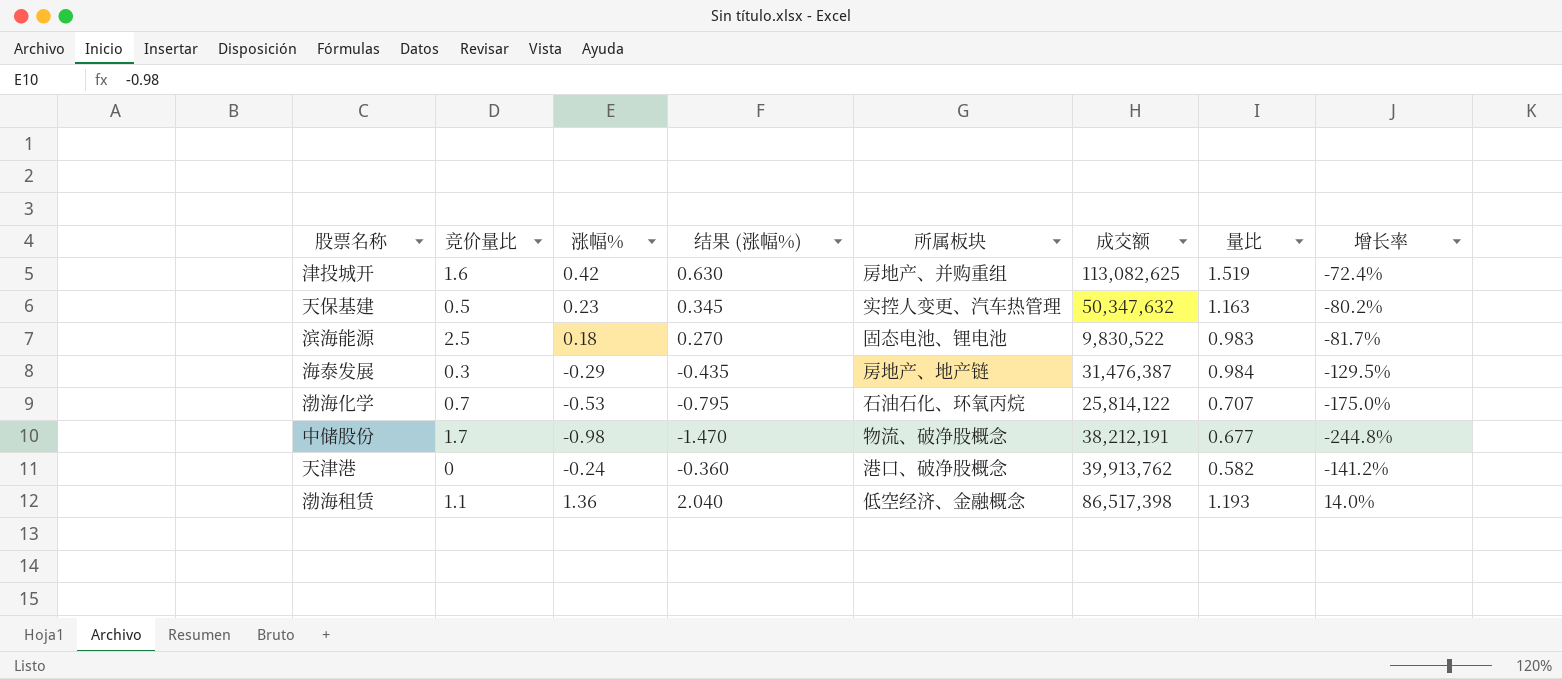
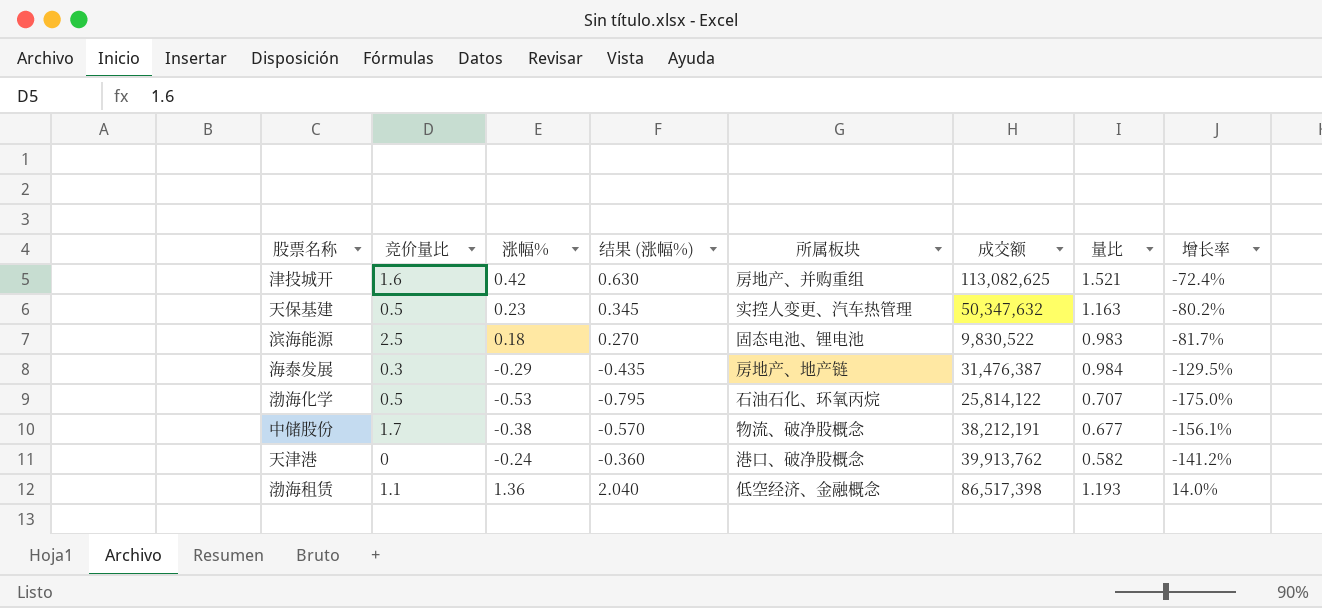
津投城开 | 量比: 1.519 -> 1.521
渤海化学 | 竞价量比: 0.7 -> 0.5
中储股份 | 涨幅%: -0.98 -> -0.38
中储股份 | 结果 (涨幅%): -1.470 -> -0.570
中储股份 | 增长率: -244.8% -> -156.1%

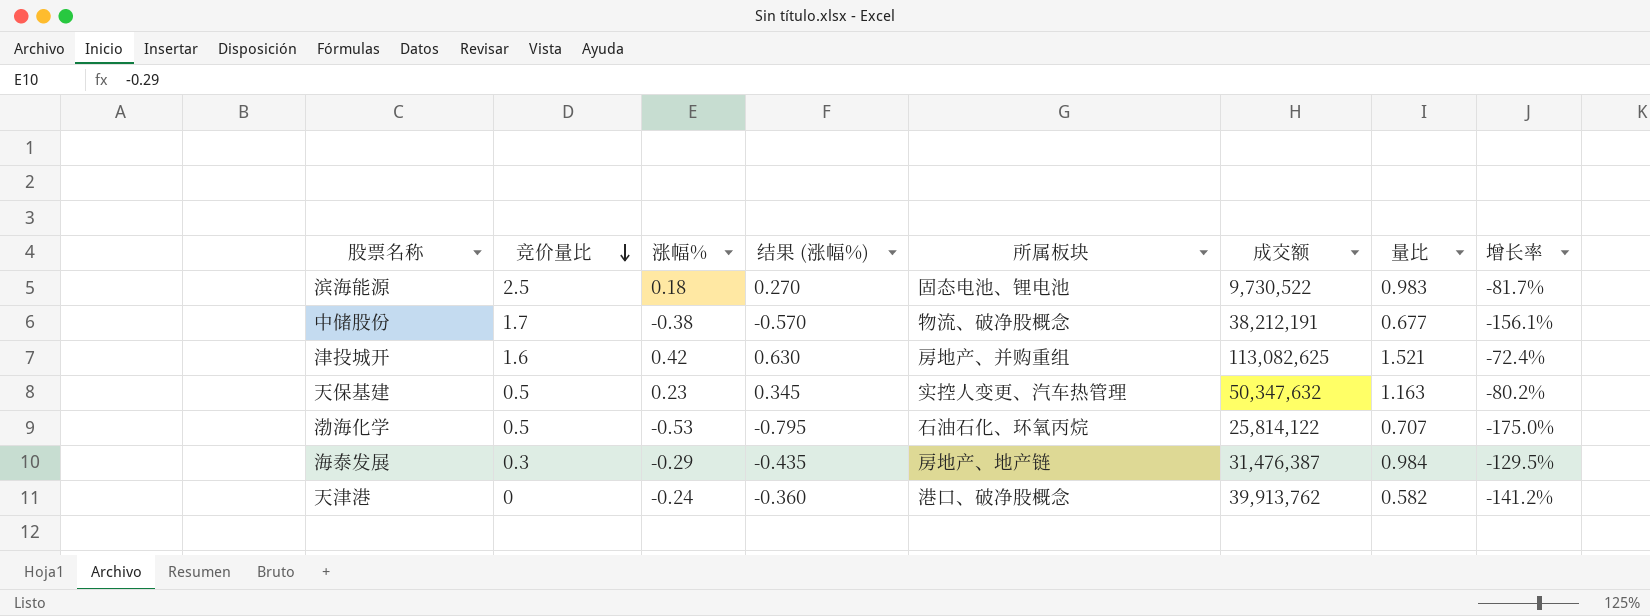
row order: none -> 竞价量比 descending
row 渤海租赁: 1.1 | 1.36 | 2.040 | 低空经济、金融概念 | 86,517,398 | 1.193 | 14.0% -> none
滨海能源 | 成交额: 9,830,522 -> 9,730,522

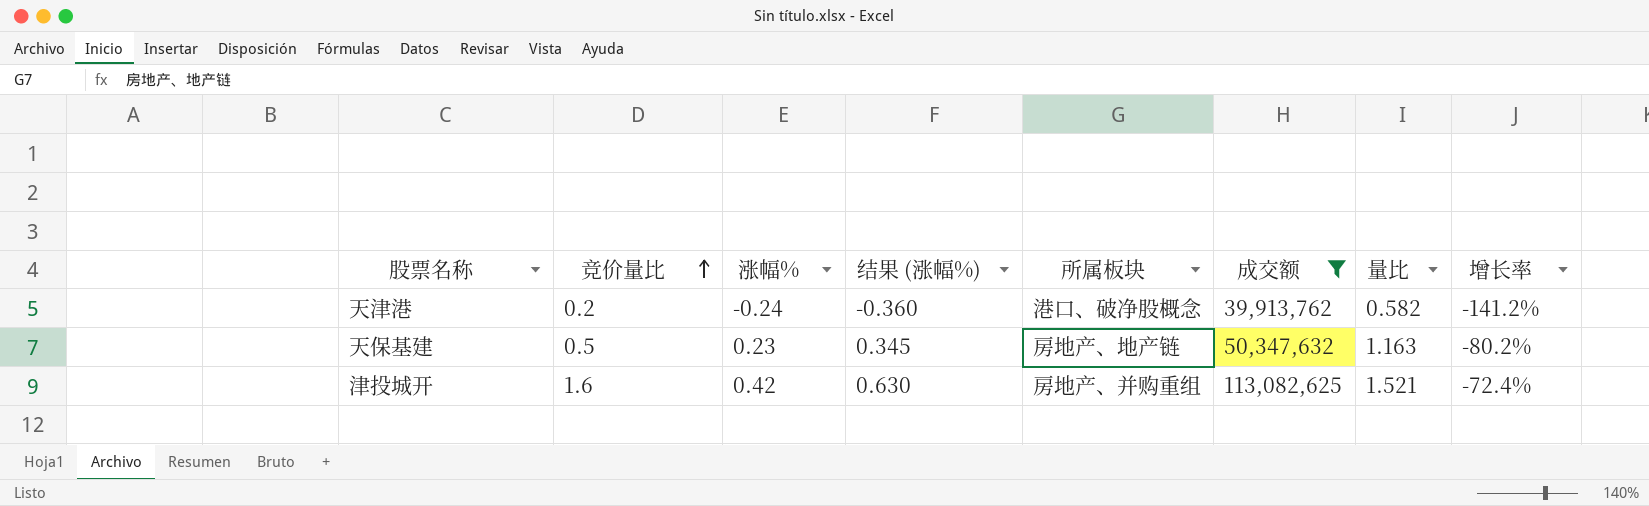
filter: none -> 成交额 >= 39,913,762
row order: 竞价量比 descending -> 竞价量比 ascending
天津港 | 竞价量比: 0 -> 0.2
天保基建 | 所属板块: 实控人变更、汽车热管理 -> 房地产、地产链

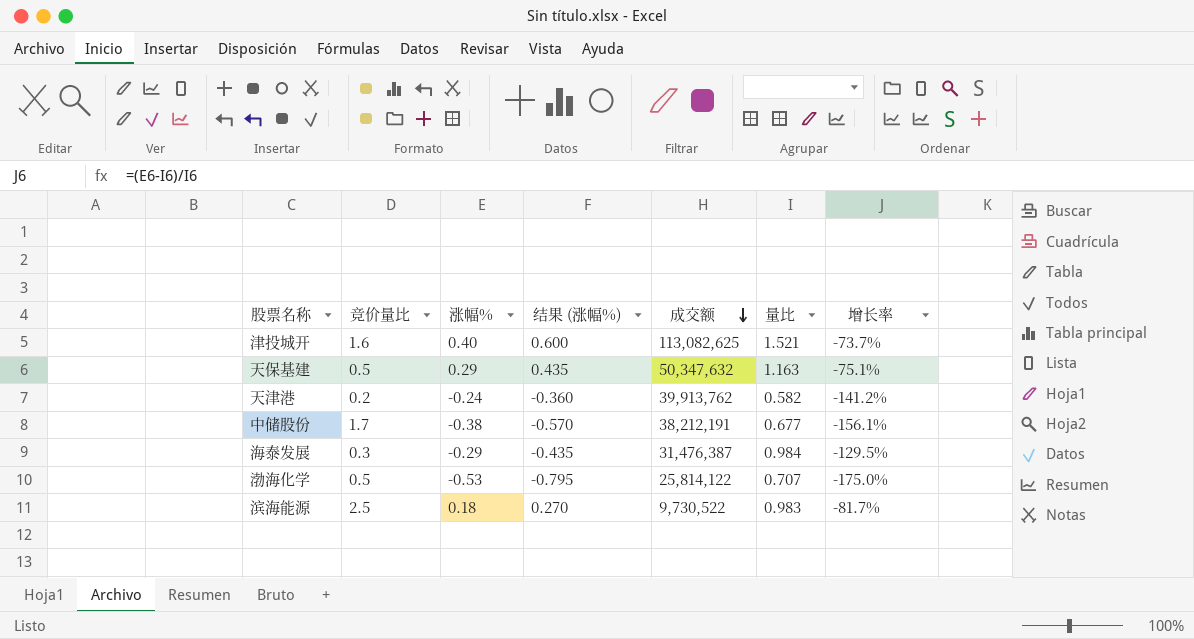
filter: 成交额 >= 39,913,762 -> none
row order: 竞价量比 ascending -> 成交额 descending
column 所属板块 | position: 5 -> none
津投城开 | 涨幅%: 0.42 -> 0.40
津投城开 | 结果 (涨幅%): 0.630 -> 0.600
津投城开 | 增长率: -72.4% -> -73.7%
天保基建 | 涨幅%: 0.23 -> 0.29
天保基建 | 结果 (涨幅%): 0.345 -> 0.435
天保基建 | 增长率: -80.2% -> -75.1%

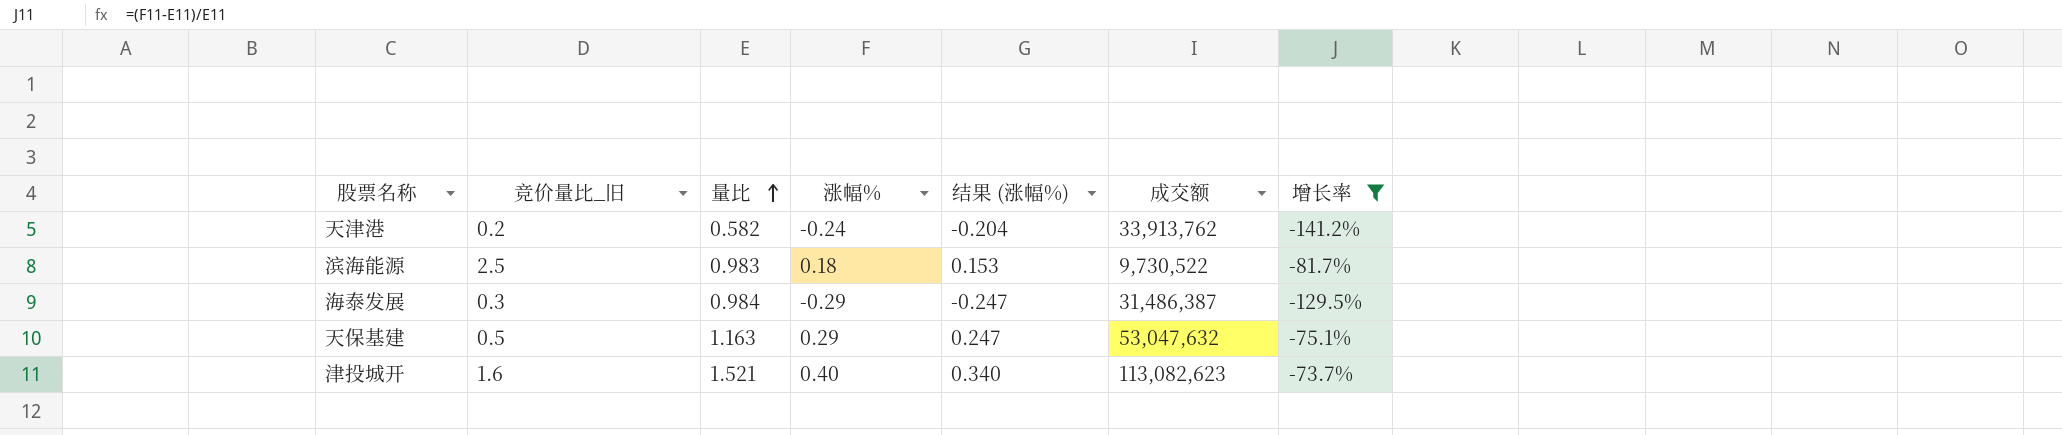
filter: none -> 增长率 >= -141.2%
row order: 成交额 descending -> 量比 ascending
column name: 竞价量比 -> 竞价量比_旧
column 量比 | position: 6 -> 3
column 结果 (涨幅%) | formula: [涨幅%] * 1.5 -> [涨幅%] * 0.85
天津港 | 成交额: 39,913,762 -> 33,913,762
海泰发展 | 成交额: 31,476,387 -> 31,486,387
天保基建 | 成交额: 50,347,632 -> 53,047,632
津投城开 | 成交额: 113,082,625 -> 113,082,623

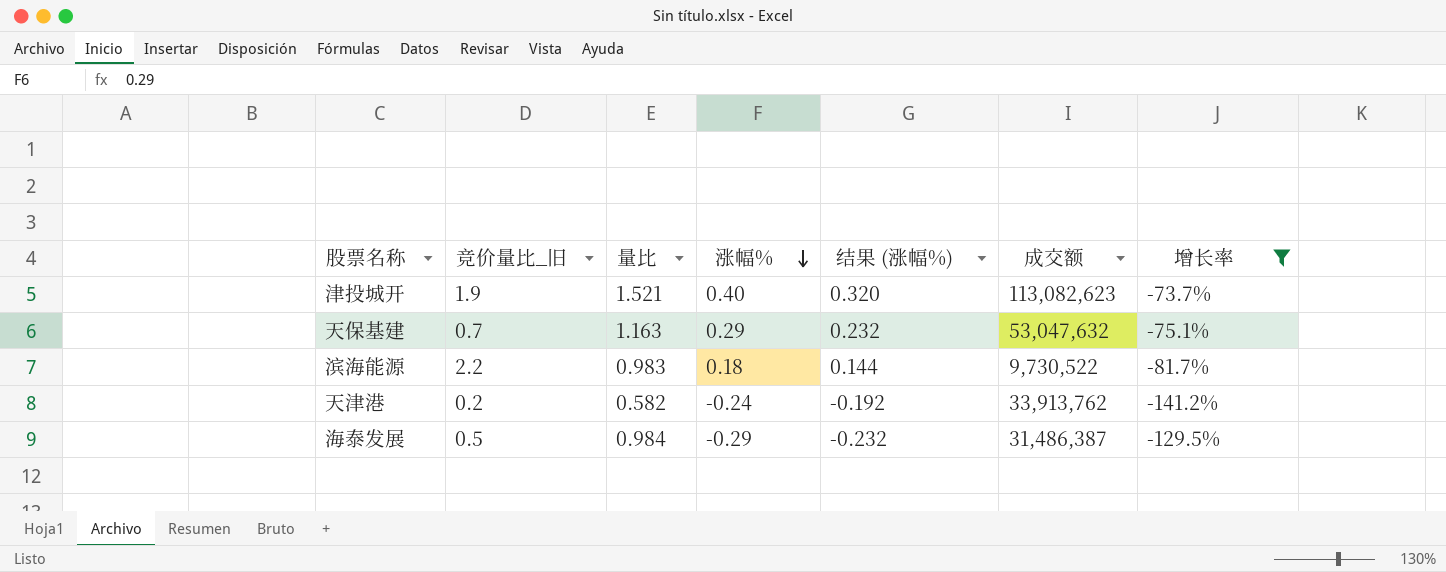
row order: 量比 ascending -> 涨幅% descending
column 结果 (涨幅%) | formula: [涨幅%] * 0.85 -> [涨幅%] * 0.8
津投城开 | 竞价量比_旧: 1.6 -> 1.9
天保基建 | 竞价量比_旧: 0.5 -> 0.7
滨海能源 | 竞价量比_旧: 2.5 -> 2.2
海泰发展 | 竞价量比_旧: 0.3 -> 0.5

